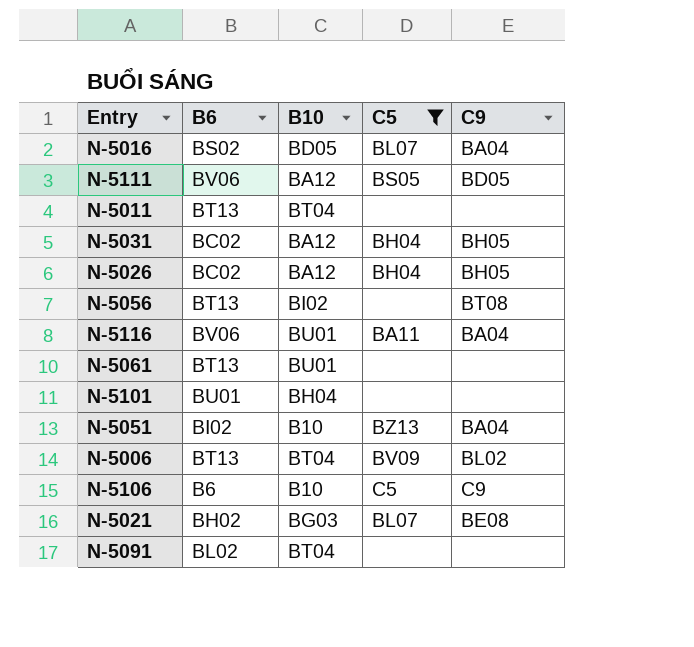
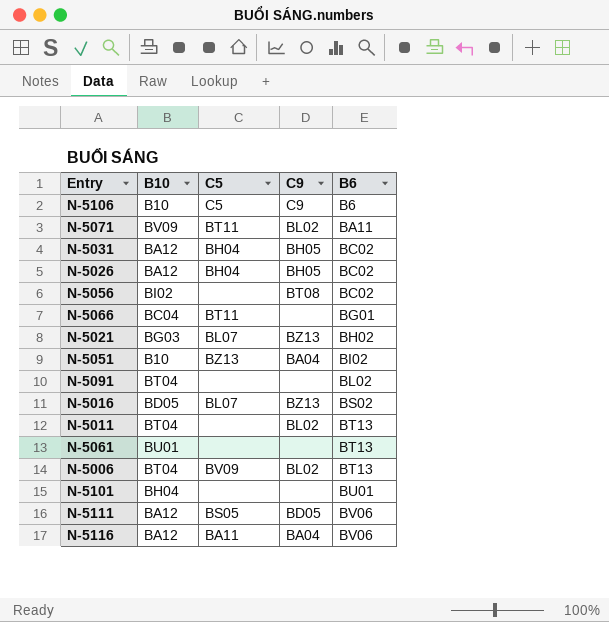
filter: C5 != BT11 -> none
row order: none -> B6 ascending
column B6 | position: 2 -> 5
N-5056 | B6: BT13 -> BC02
N-5021 | C9: BE08 -> BZ13
N-5016 | C9: BA04 -> BZ13
N-5011 | C9: none -> BL02
N-5116 | B10: BU01 -> BA12

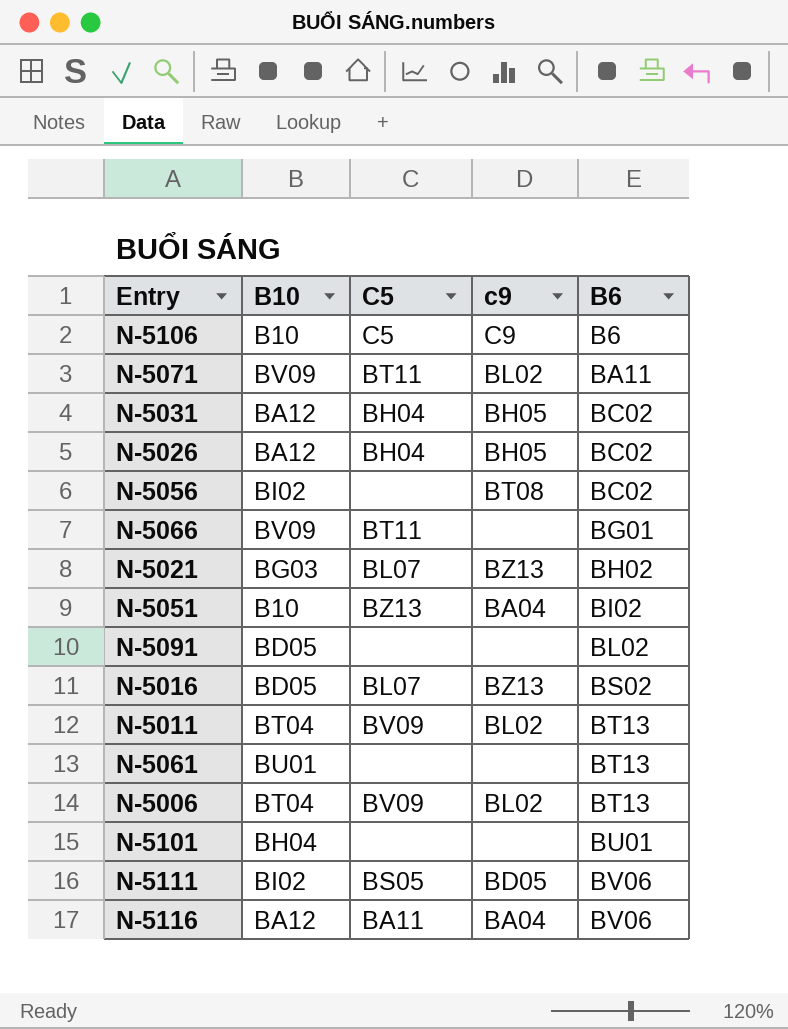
column name: C9 -> c9
N-5066 | B10: BC04 -> BV09
N-5091 | B10: BT04 -> BD05
N-5011 | C5: none -> BV09
N-5111 | B10: BA12 -> BI02

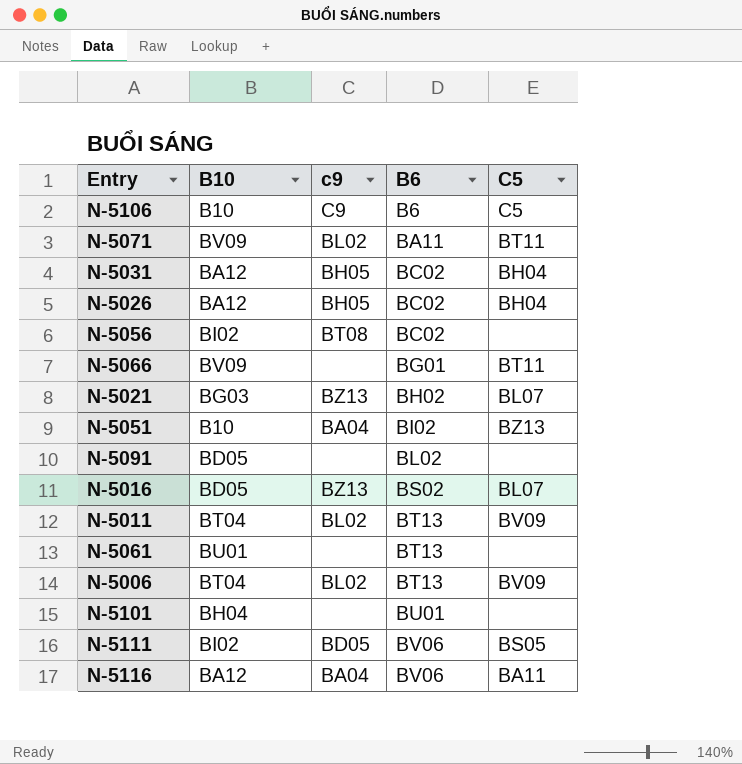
column C5 | position: 3 -> 5

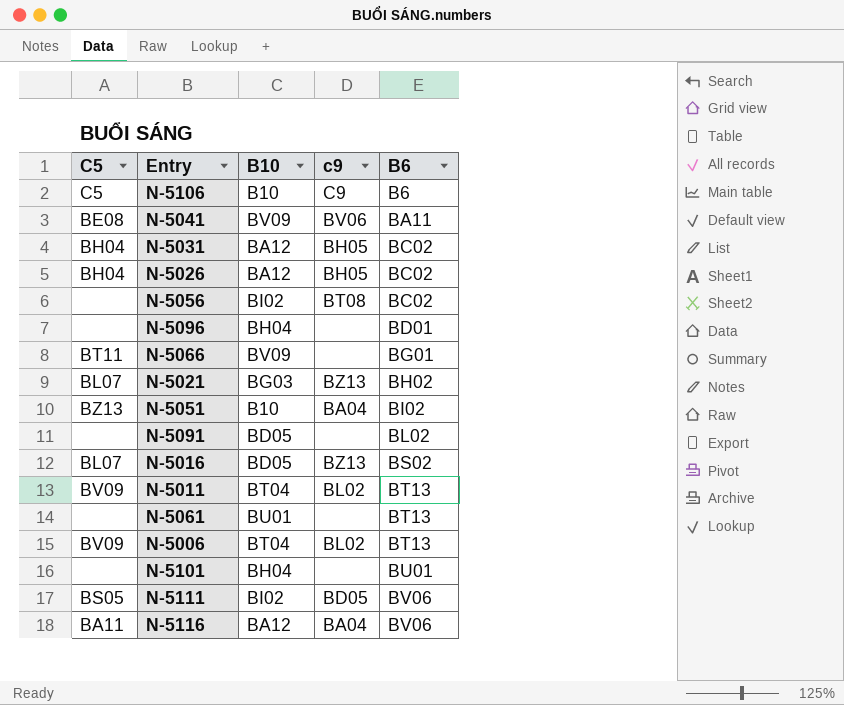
column C5 | position: 5 -> 1
row N-5071: BV09 | BL02 | BA11 | BT11 -> none
row N-5041: none -> BE08 | BV09 | BV06 | BA11
row N-5096: none -> none | BH04 | none | BD01

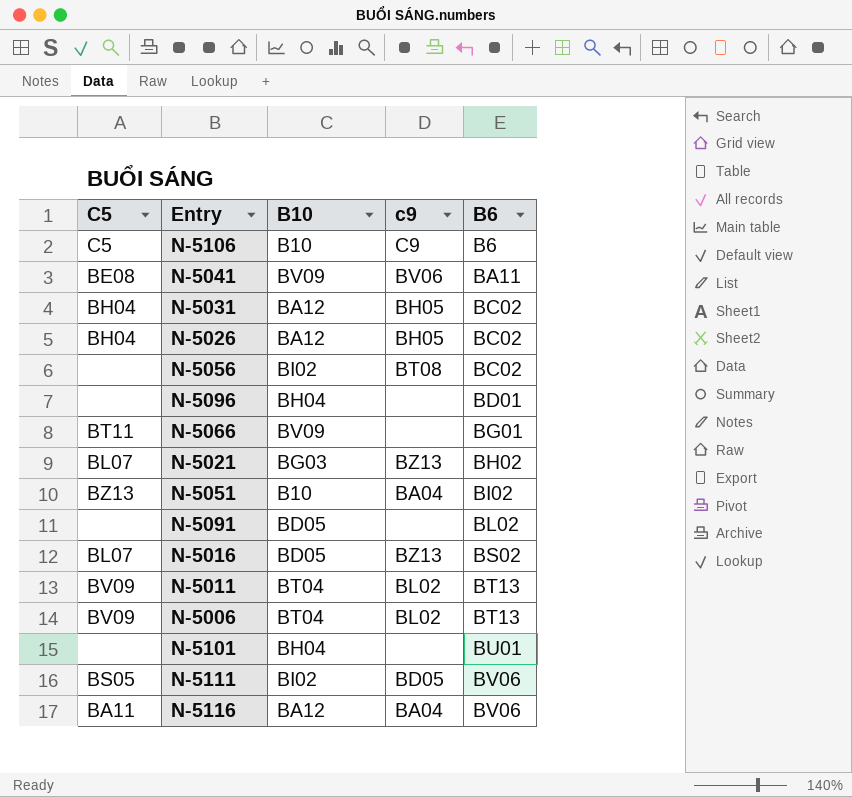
row N-5061: none | BU01 | none | BT13 -> none

